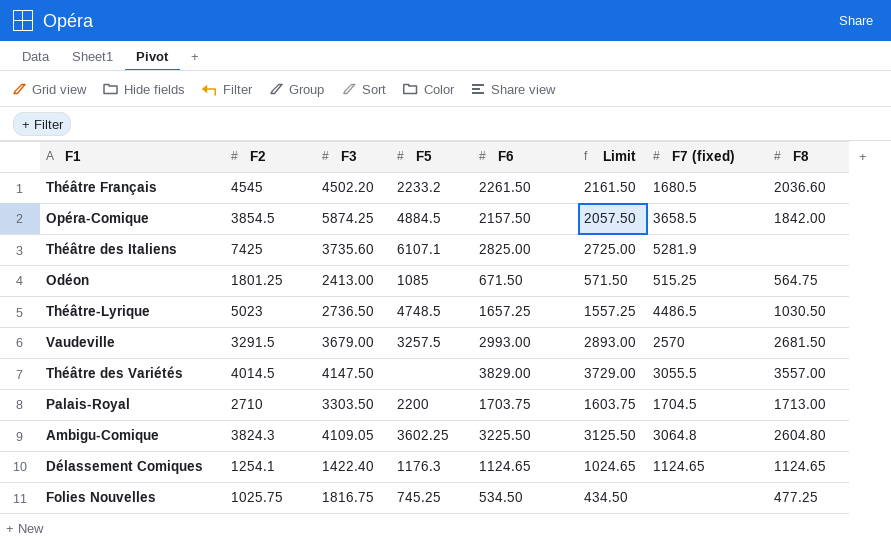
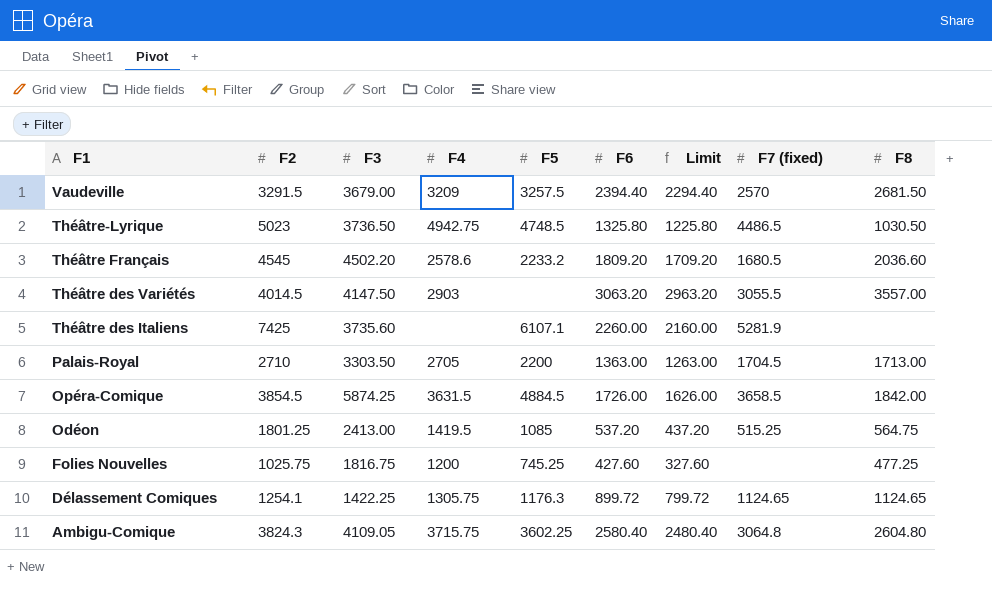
row order: none -> F1 descending
column F4 | position: none -> 4
Vaudeville | F6: 2993.00 -> 2394.40
Vaudeville | Limit: 2893.00 -> 2294.40
Théâtre-Lyrique | F3: 2736.50 -> 3736.50
Théâtre-Lyrique | F6: 1657.25 -> 1325.80
Théâtre-Lyrique | Limit: 1557.25 -> 1225.80
Théâtre Français | F6: 2261.50 -> 1809.20
Théâtre Français | Limit: 2161.50 -> 1709.20
Théâtre des Variétés | F6: 3829.00 -> 3063.20
Théâtre des Variétés | Limit: 3729.00 -> 2963.20
Théâtre des Italiens | F6: 2825.00 -> 2260.00
Théâtre des Italiens | Limit: 2725.00 -> 2160.00
Palais-Royal | F6: 1703.75 -> 1363.00
Palais-Royal | Limit: 1603.75 -> 1263.00
Opéra-Comique | F6: 2157.50 -> 1726.00
Opéra-Comique | Limit: 2057.50 -> 1626.00
Odéon | F6: 671.50 -> 537.20
Odéon | Limit: 571.50 -> 437.20
Folies Nouvelles | F6: 534.50 -> 427.60
Folies Nouvelles | Limit: 434.50 -> 327.60
Délassement Comiques | F3: 1422.40 -> 1422.25
Délassement Comiques | F6: 1124.65 -> 899.72
Délassement Comiques | Limit: 1024.65 -> 799.72
Ambigu-Comique | F6: 3225.50 -> 2580.40
Ambigu-Comique | Limit: 3125.50 -> 2480.40

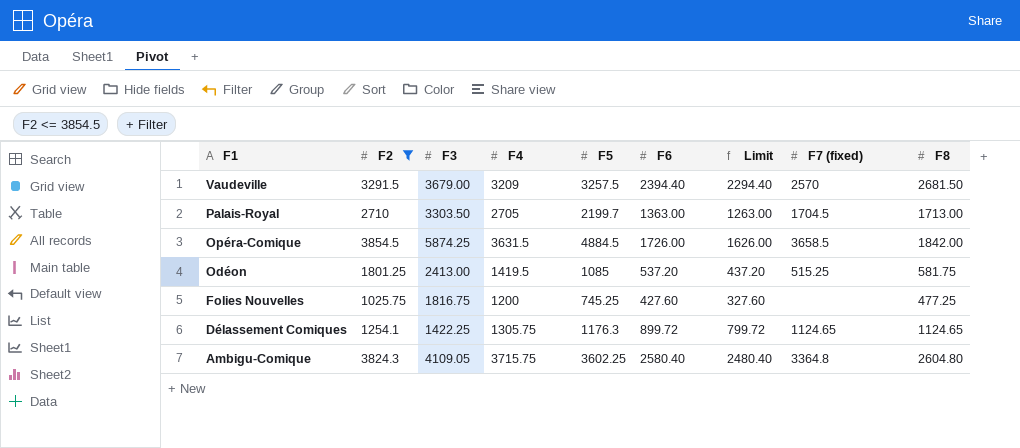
filter: none -> F2 <= 3854.5
Palais-Royal | F5: 2200 -> 2199.7
Odéon | F8: 564.75 -> 581.75
Ambigu-Comique | F7 (fixed): 3064.8 -> 3364.8

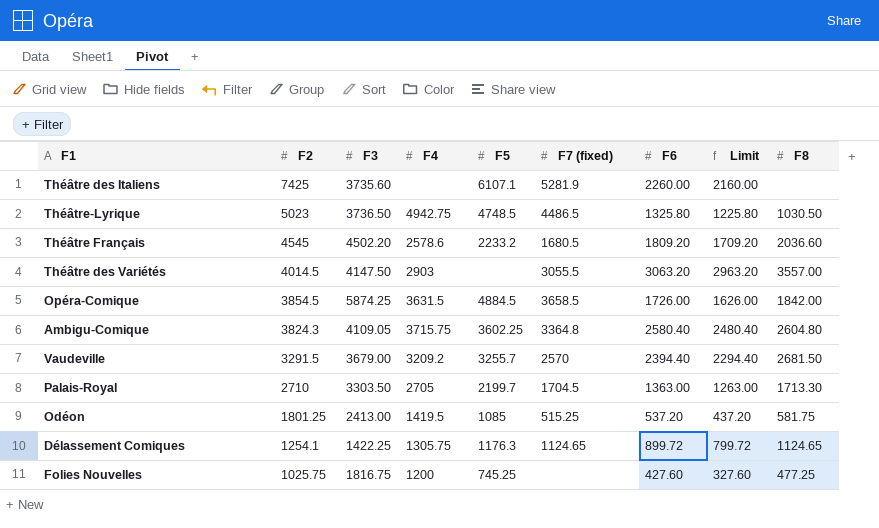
filter: F2 <= 3854.5 -> none
row order: F1 descending -> F2 descending
column F7 (fixed) | position: 8 -> 6
Vaudeville | F4: 3209 -> 3209.2
Vaudeville | F5: 3257.5 -> 3255.7
Palais-Royal | F8: 1713.00 -> 1713.30

